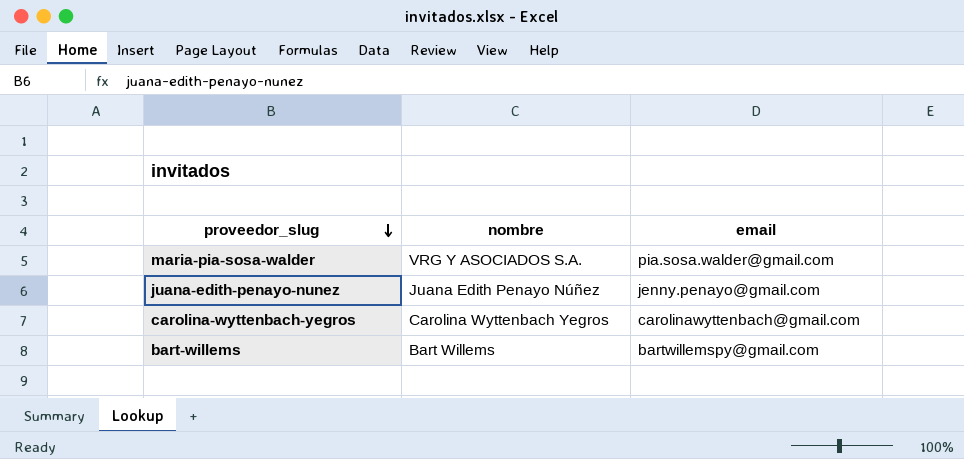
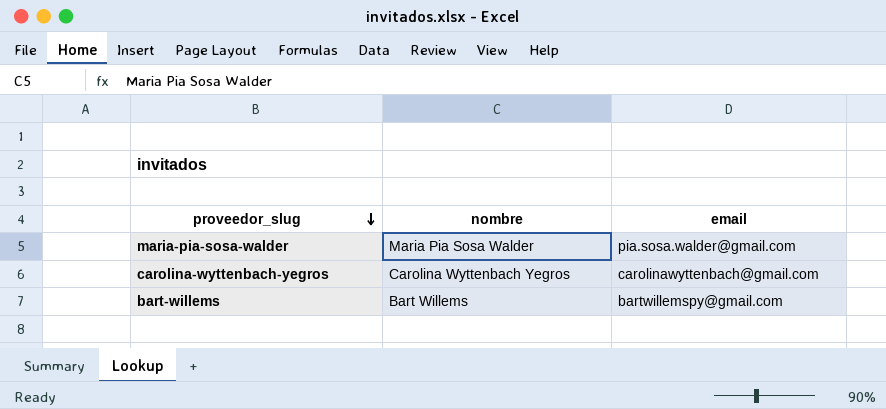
row juana-edith-penayo-nunez: Juana Edith Penayo Núñez | jenny.penayo@gmail.com -> none
maria-pia-sosa-walder | nombre: VRG Y ASOCIADOS S.A. -> Maria Pia Sosa Walder

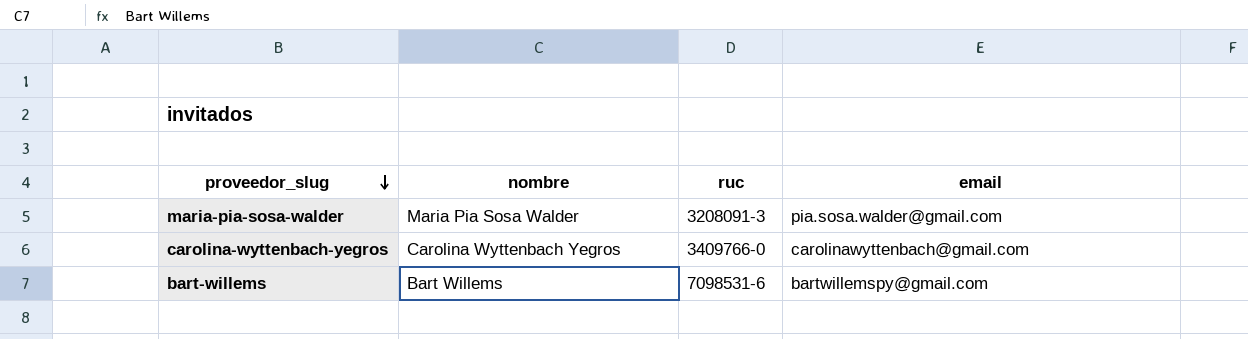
column ruc | position: none -> 3

